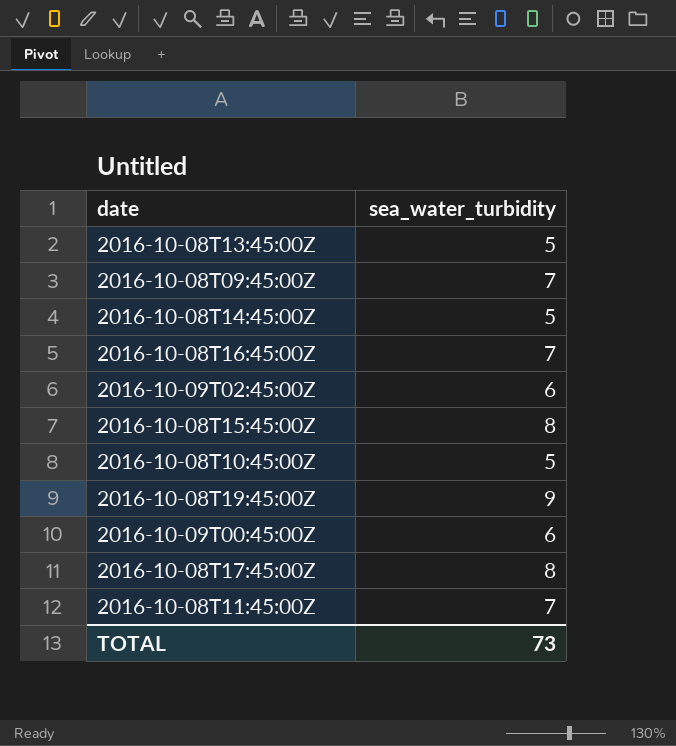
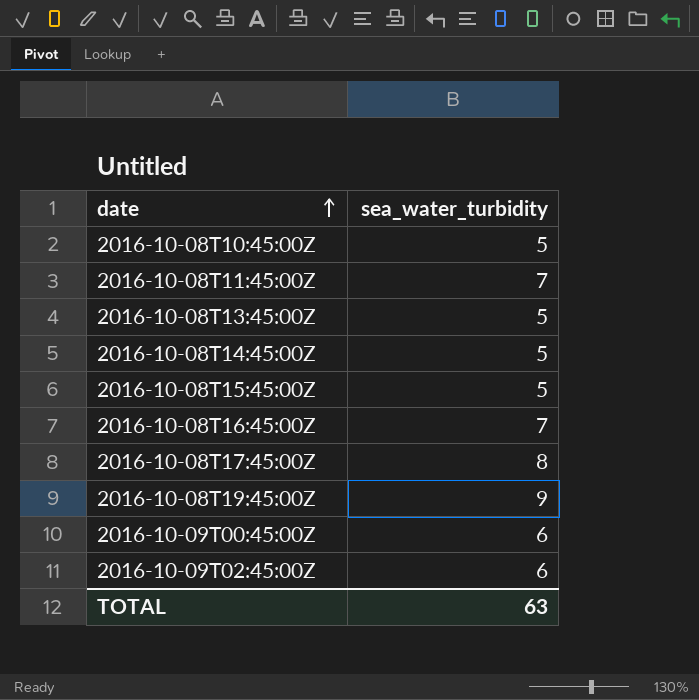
row order: none -> date ascending
row 2016-10-08T09:45:00Z: 7 -> none
2016-10-08T15:45:00Z | sea_water_turbidity: 8 -> 5
TOTAL | sea_water_turbidity: 73 -> 63

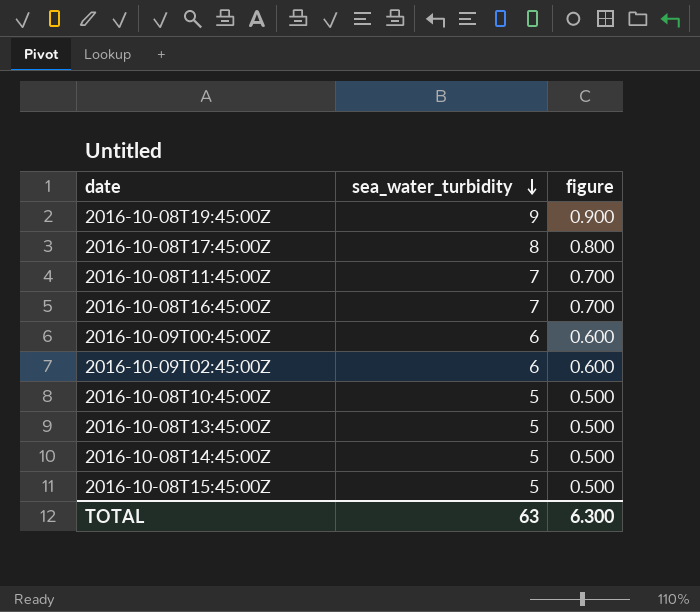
row order: date ascending -> sea_water_turbidity descending
column figure | formula: none -> [sea_water_turbidity] * 0.1

